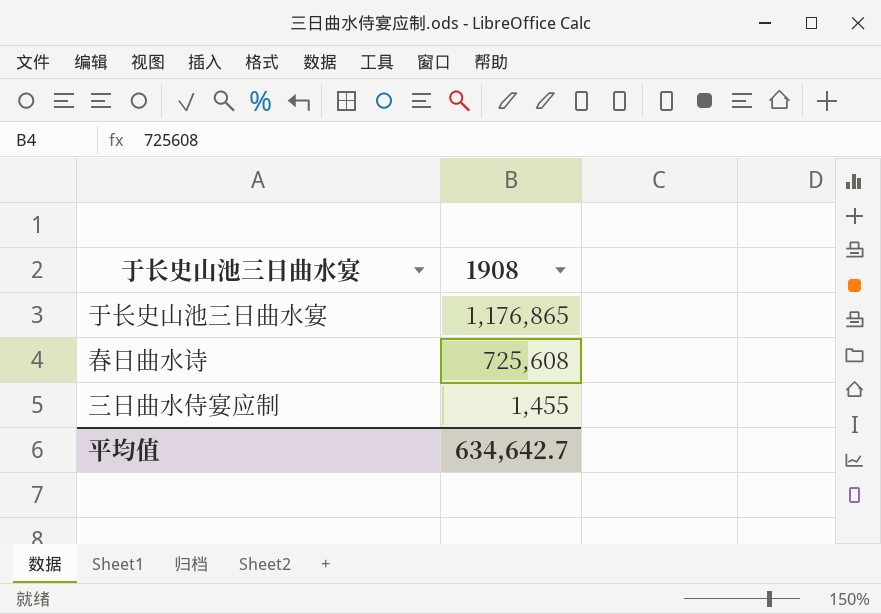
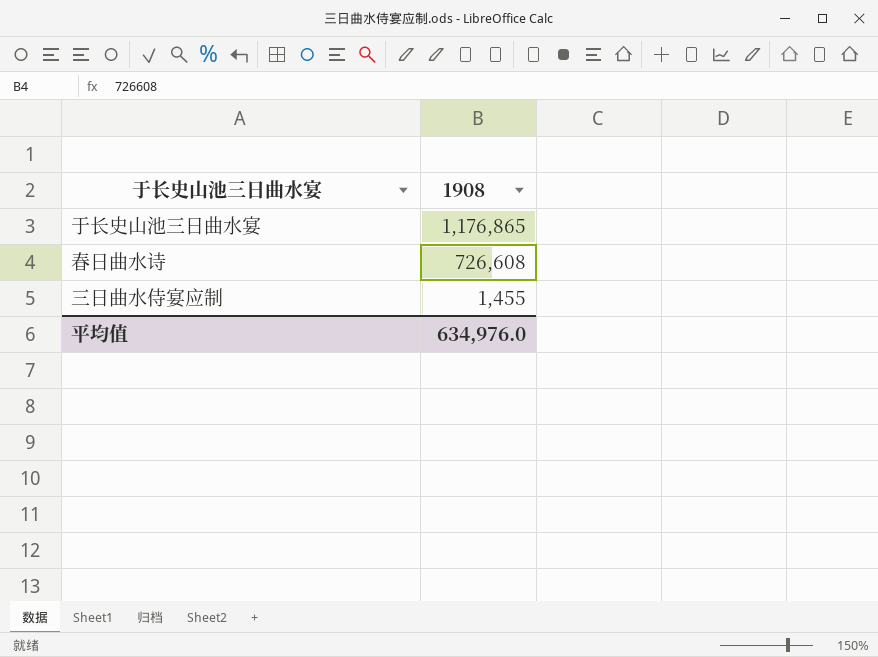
春日曲水诗 | 1908: 725,608 -> 726,608
平均值 | 1908: 634,642.7 -> 634,976.0

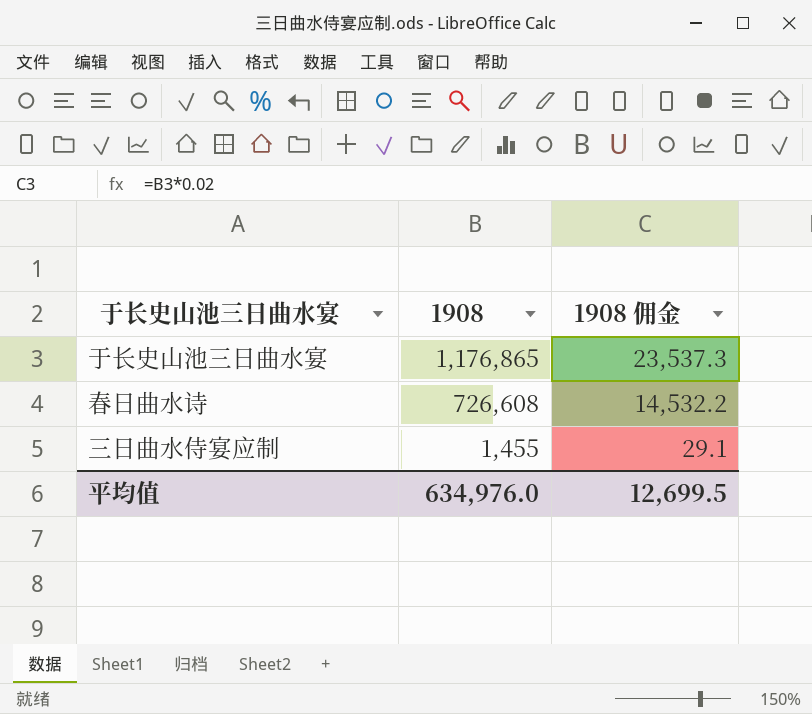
column 1908 佣金 | formula: none -> [1908] * 0.02

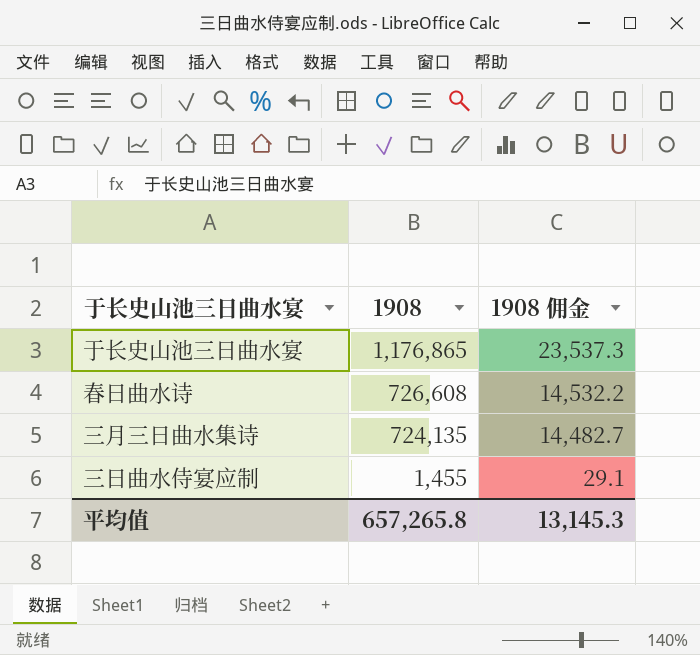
row 三月三日曲水集诗: none -> 724,135 | 14,482.7
平均值 | 1908: 634,976.0 -> 657,265.8
平均值 | 1908 佣金: 12,699.5 -> 13,145.3

